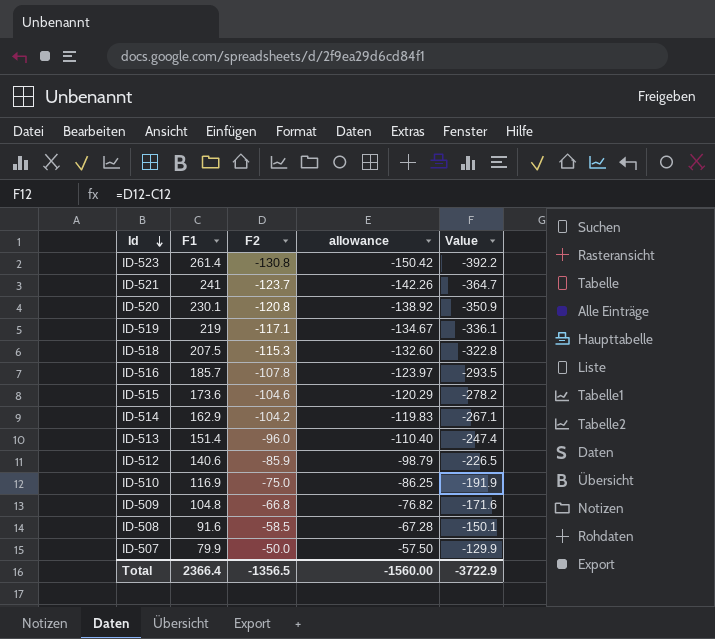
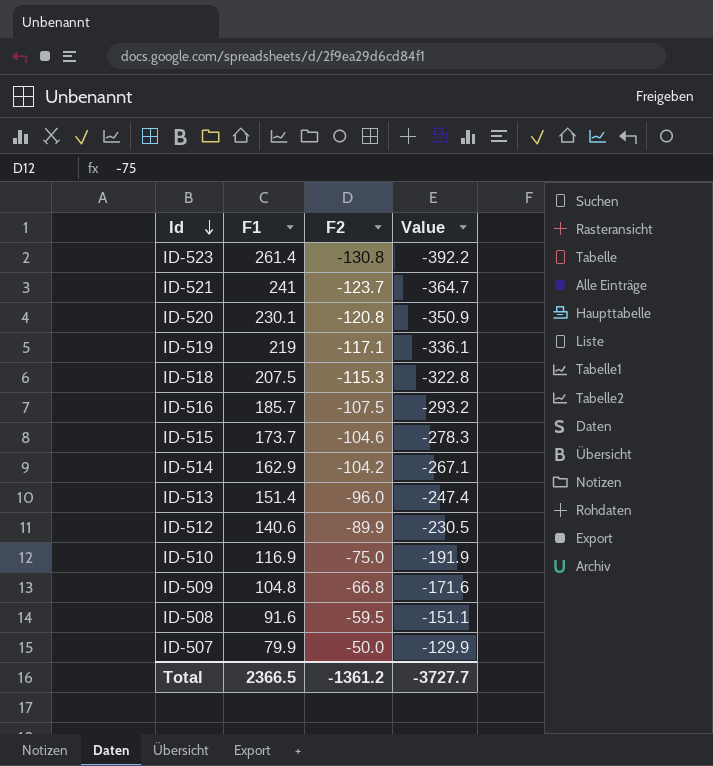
column allowance | formula: [F2] * 1.15 -> none
ID-516 | F2: -107.8 -> -107.5
ID-516 | Value: -293.5 -> -293.2
ID-515 | F1: 173.6 -> 173.7
ID-515 | Value: -278.2 -> -278.3
ID-512 | F2: -85.9 -> -89.9
ID-512 | Value: -226.5 -> -230.5
ID-508 | F2: -58.5 -> -59.5
ID-508 | Value: -150.1 -> -151.1
Total | F1: 2366.4 -> 2366.5
Total | F2: -1356.5 -> -1361.2
Total | Value: -3722.9 -> -3727.7

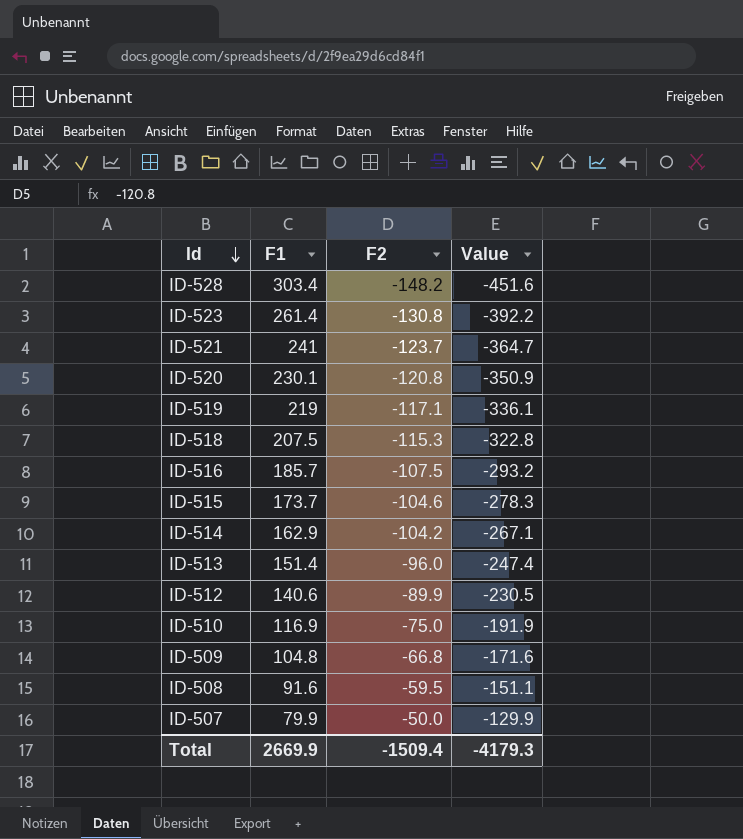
row ID-528: none -> 303.4 | -148.2 | -451.6
Total | F1: 2366.5 -> 2669.9
Total | F2: -1361.2 -> -1509.4
Total | Value: -3727.7 -> -4179.3

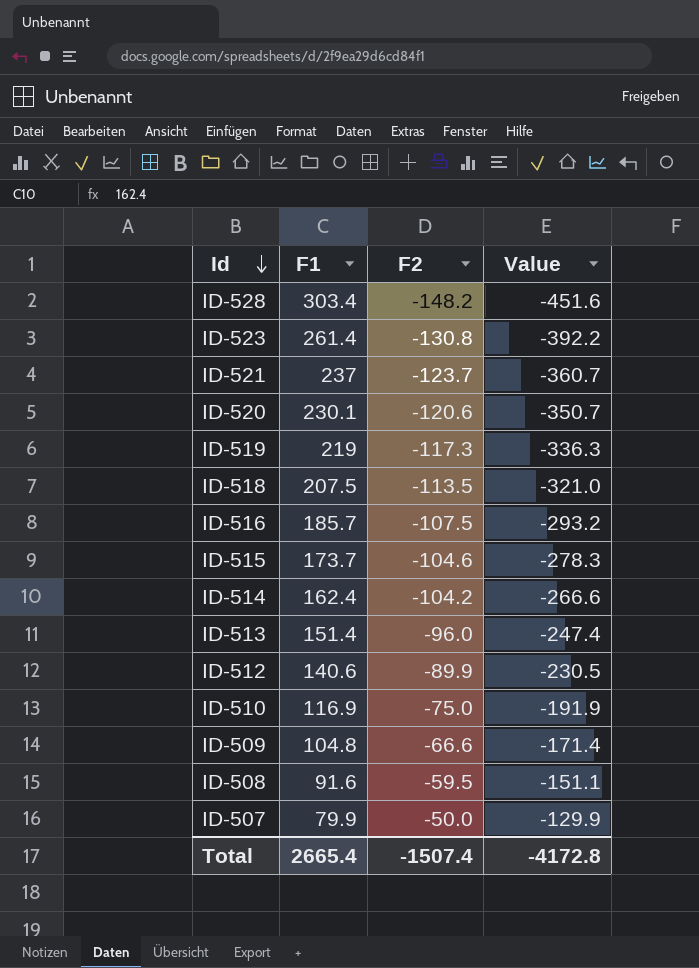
ID-521 | F1: 241 -> 237
ID-521 | Value: -364.7 -> -360.7
ID-520 | F2: -120.8 -> -120.6
ID-520 | Value: -350.9 -> -350.7
ID-519 | F2: -117.1 -> -117.3
ID-519 | Value: -336.1 -> -336.3
ID-518 | F2: -115.3 -> -113.5
ID-518 | Value: -322.8 -> -321.0
ID-514 | F1: 162.9 -> 162.4
ID-514 | Value: -267.1 -> -266.6
ID-509 | F2: -66.8 -> -66.6
ID-509 | Value: -171.6 -> -171.4
Total | F1: 2669.9 -> 2665.4
Total | F2: -1509.4 -> -1507.4
Total | Value: -4179.3 -> -4172.8

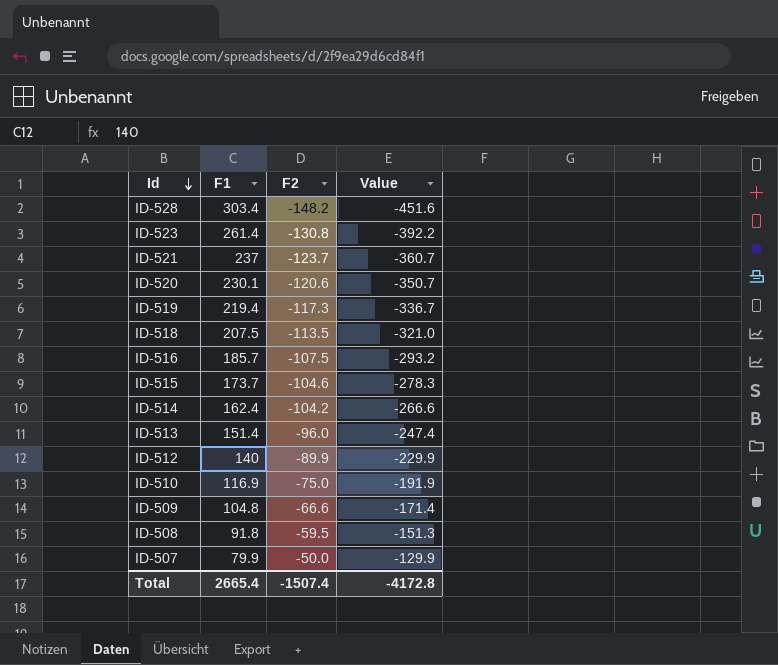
ID-519 | F1: 219 -> 219.4
ID-519 | Value: -336.3 -> -336.7
ID-512 | F1: 140.6 -> 140
ID-512 | Value: -230.5 -> -229.9
ID-508 | F1: 91.6 -> 91.8
ID-508 | Value: -151.1 -> -151.3

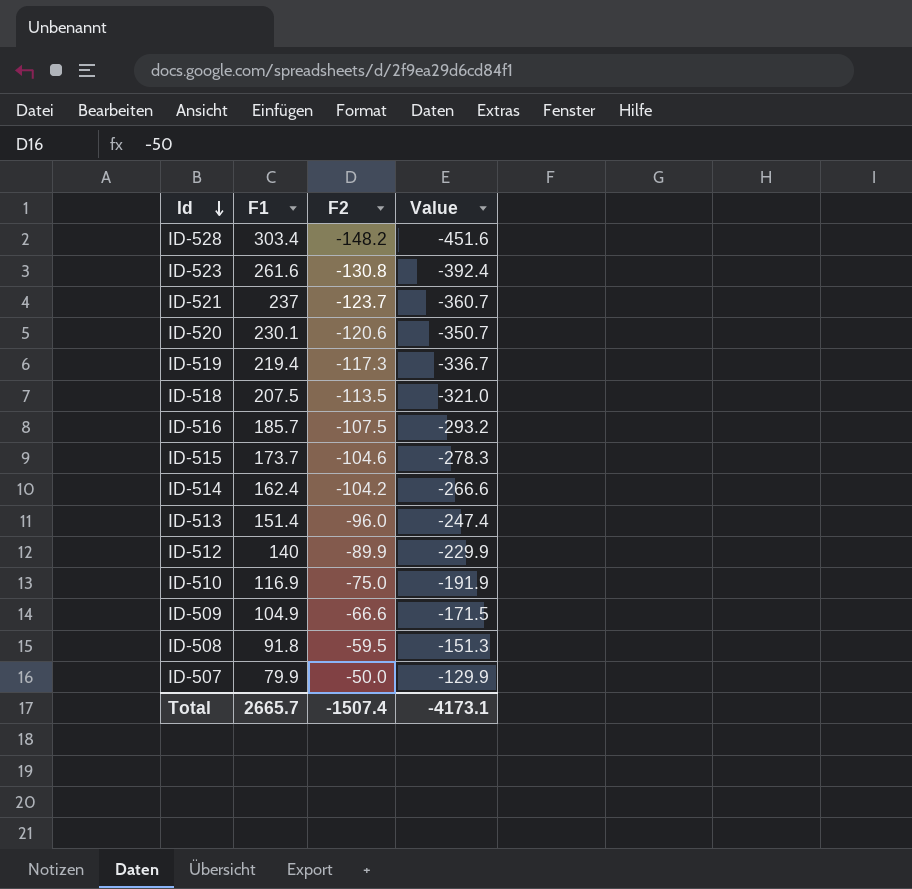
ID-523 | F1: 261.4 -> 261.6
ID-523 | Value: -392.2 -> -392.4
ID-509 | F1: 104.8 -> 104.9
ID-509 | Value: -171.4 -> -171.5
Total | F1: 2665.4 -> 2665.7
Total | Value: -4172.8 -> -4173.1

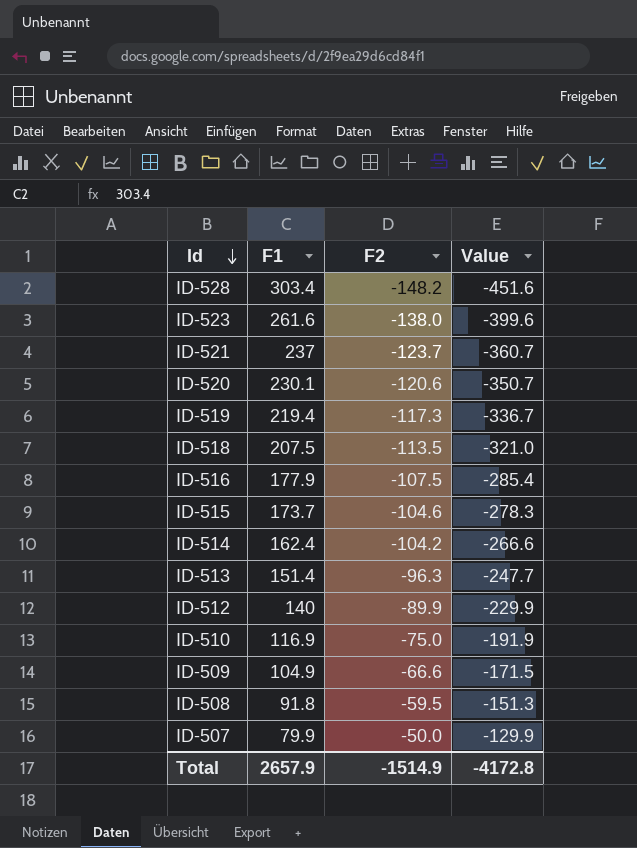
ID-523 | F2: -130.8 -> -138.0
ID-523 | Value: -392.4 -> -399.6
ID-516 | F1: 185.7 -> 177.9
ID-516 | Value: -293.2 -> -285.4
ID-513 | F2: -96.0 -> -96.3
ID-513 | Value: -247.4 -> -247.7
Total | F1: 2665.7 -> 2657.9
Total | F2: -1507.4 -> -1514.9
Total | Value: -4173.1 -> -4172.8

